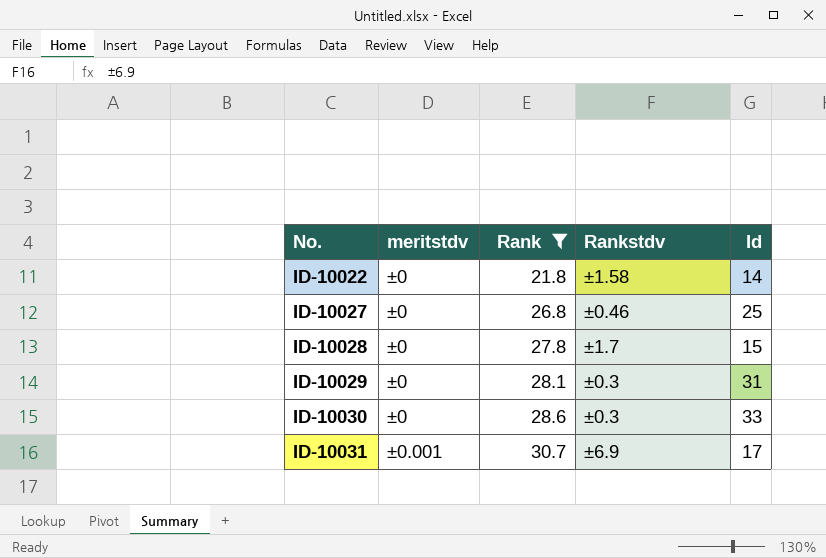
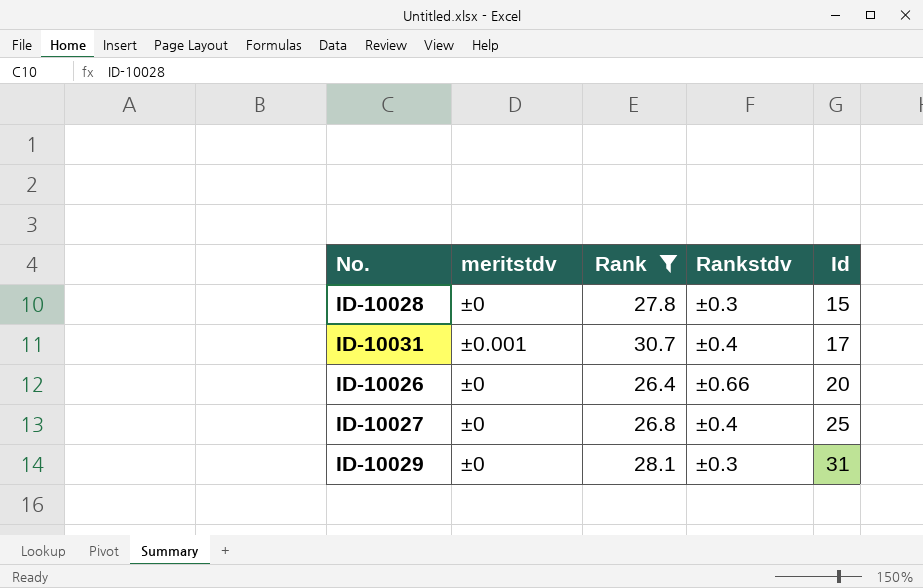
row order: No. ascending -> Id ascending
row ID-10022: ±0 | 21.8 | ±1.58 | 14 -> none
row ID-10030: ±0 | 28.6 | ±0.3 | 33 -> none
ID-10028 | Rankstdv: ±1.7 -> ±0.3
ID-10031 | Rankstdv: ±6.9 -> ±0.4
row ID-10026: none -> ±0 | 26.4 | ±0.66 | 20
ID-10027 | Rankstdv: ±0.46 -> ±0.4

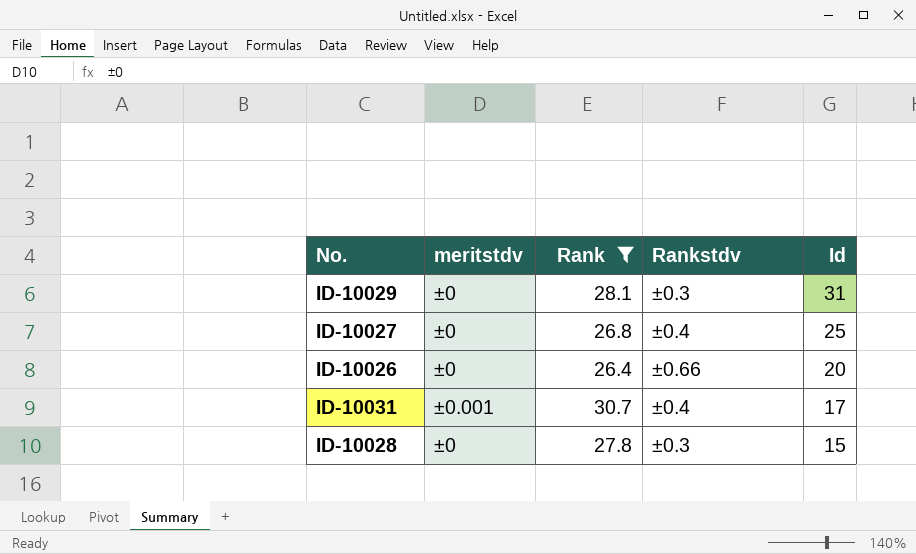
row order: Id ascending -> Id descending

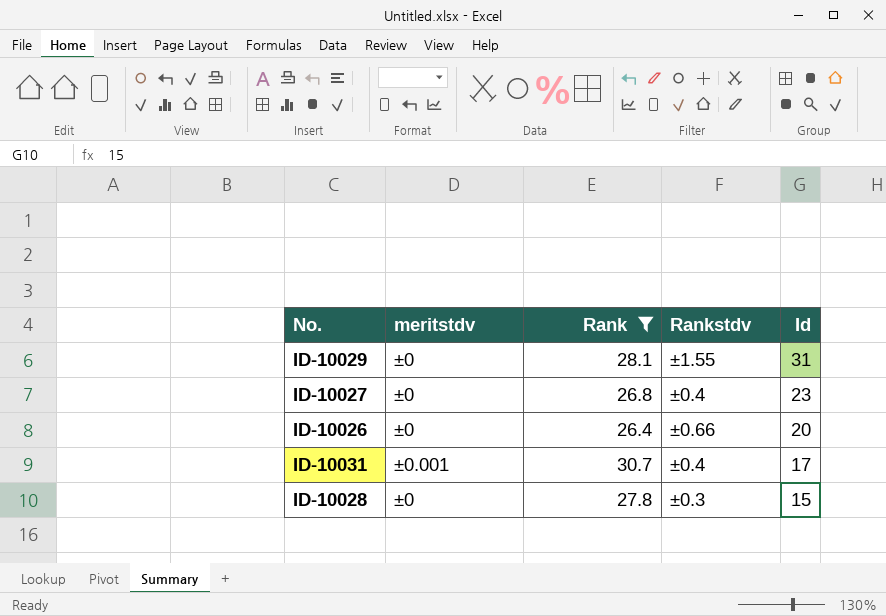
ID-10029 | Rankstdv: ±0.3 -> ±1.55
ID-10027 | Id: 25 -> 23

